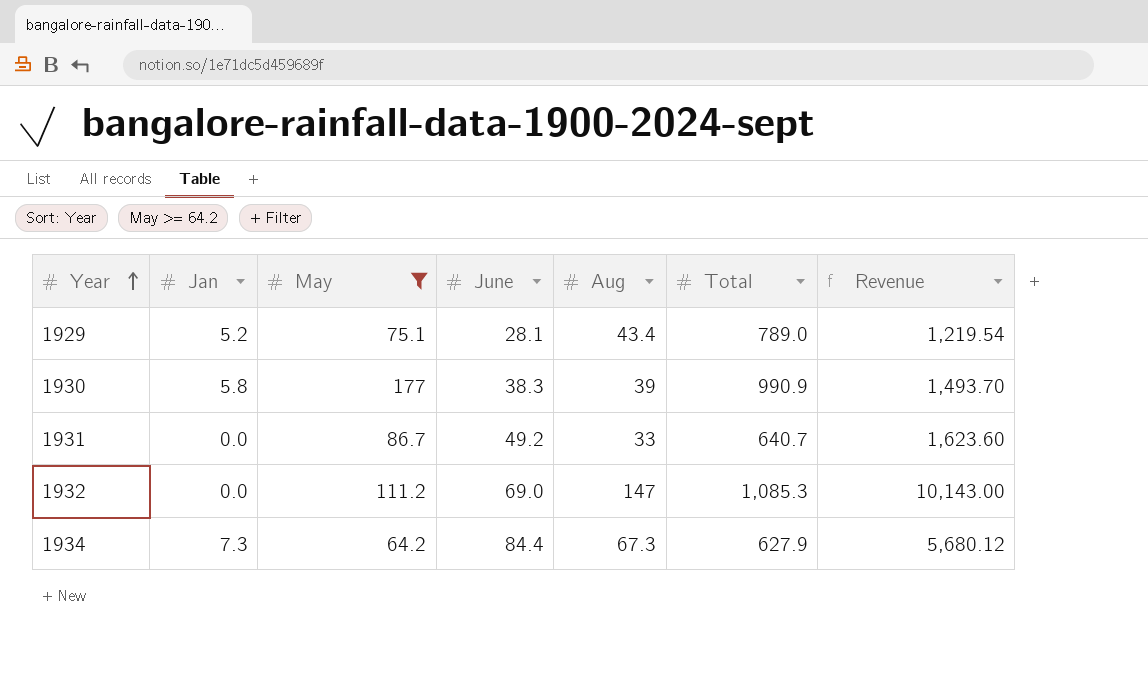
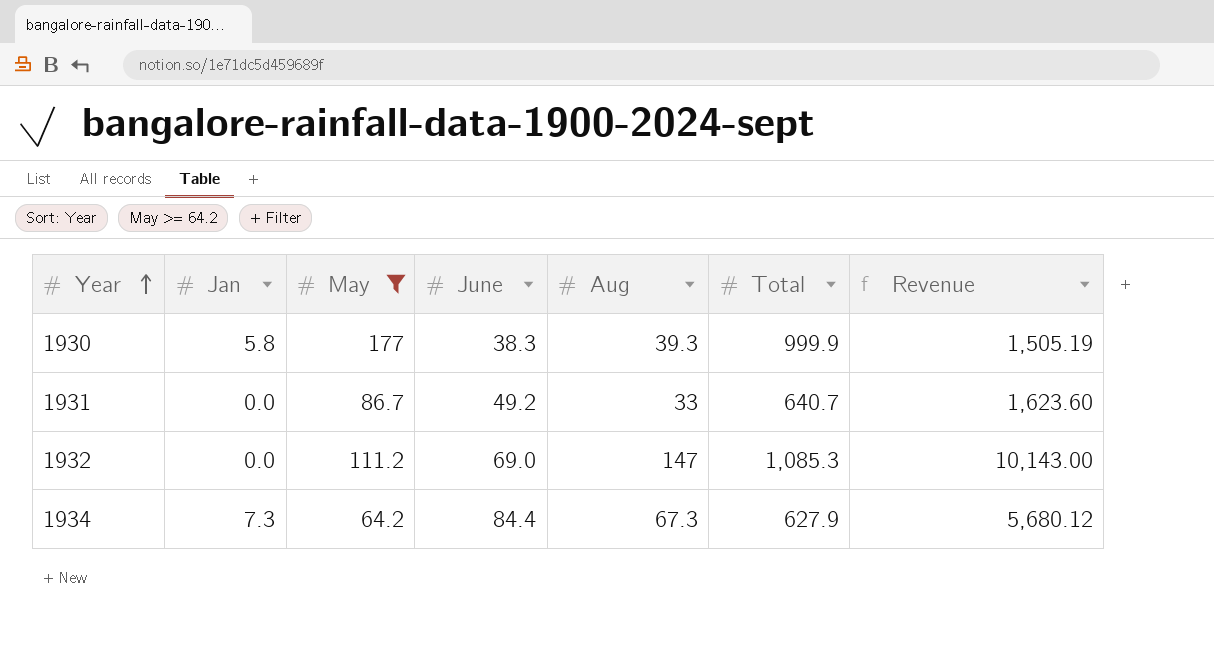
row 1929: 5.2 | 75.1 | 28.1 | 43.4 | 789.0 | 1,219.54 -> none
1930 | Aug: 39 -> 39.3
1930 | Total: 990.9 -> 999.9
1930 | Revenue: 1,493.70 -> 1,505.19

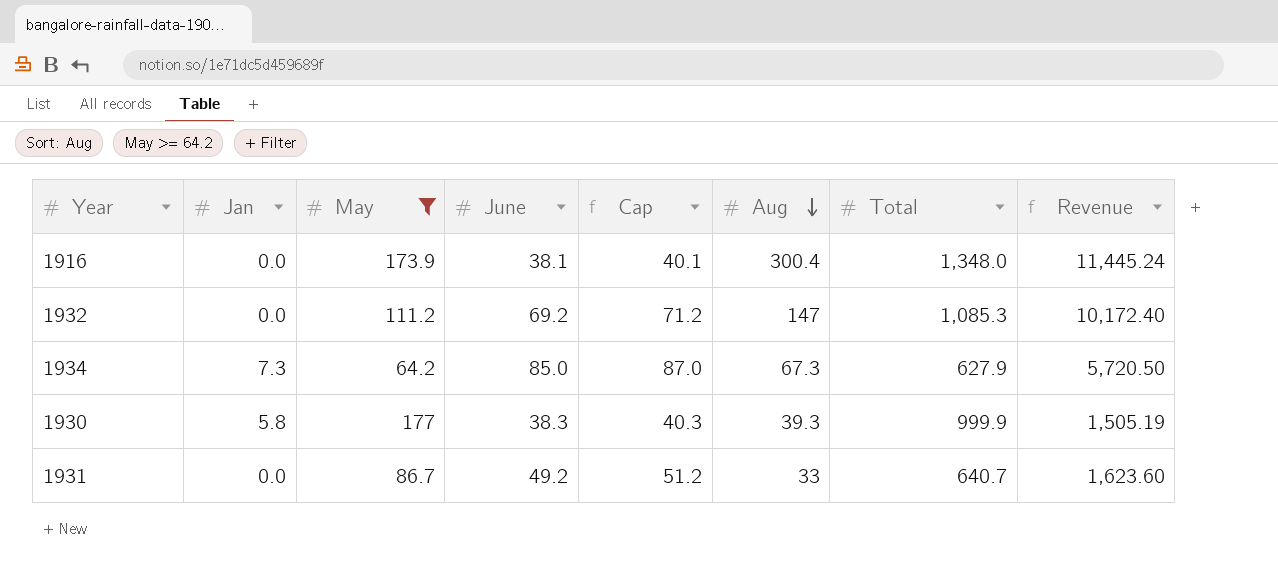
row order: Year ascending -> Aug descending
column Cap | formula: none -> [June] + 2
row 1916: none -> 0.0 | 173.9 | 38.1 | 40.1 | 300.4 | 1,348.0 | 11,445.24
1932 | June: 69.0 -> 69.2
1932 | Revenue: 10,143.00 -> 10,172.40
1934 | June: 84.4 -> 85.0
1934 | Revenue: 5,680.12 -> 5,720.50

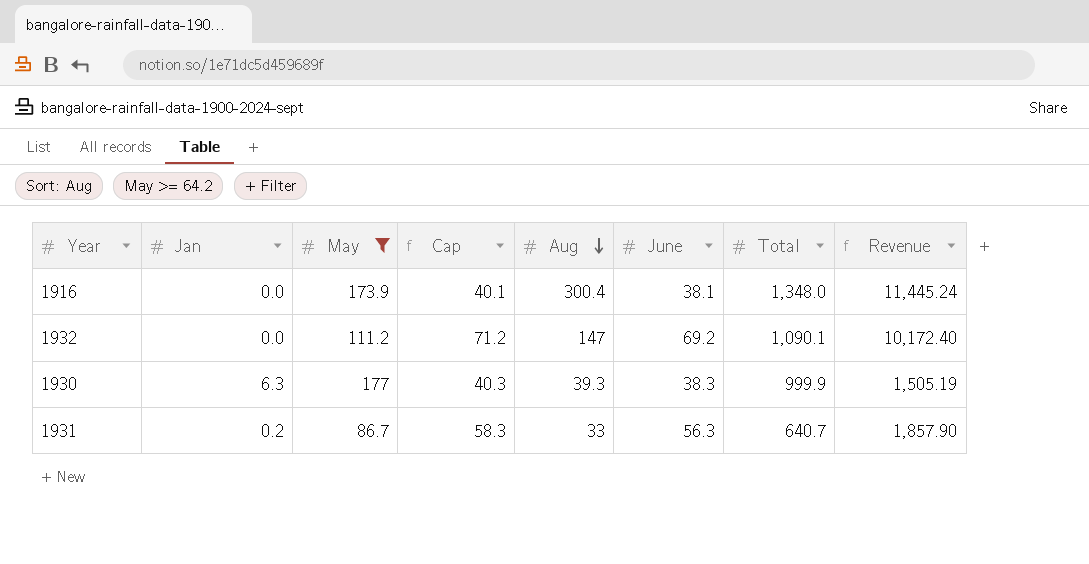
column June | position: 4 -> 6
row 1934: 7.3 | 64.2 | 85.0 | 87.0 | 67.3 | 627.9 | 5,720.50 -> none
1932 | Total: 1,085.3 -> 1,090.1
1930 | Jan: 5.8 -> 6.3
1931 | Jan: 0.0 -> 0.2
1931 | Cap: 51.2 -> 58.3
1931 | June: 49.2 -> 56.3
1931 | Revenue: 1,623.60 -> 1,857.90

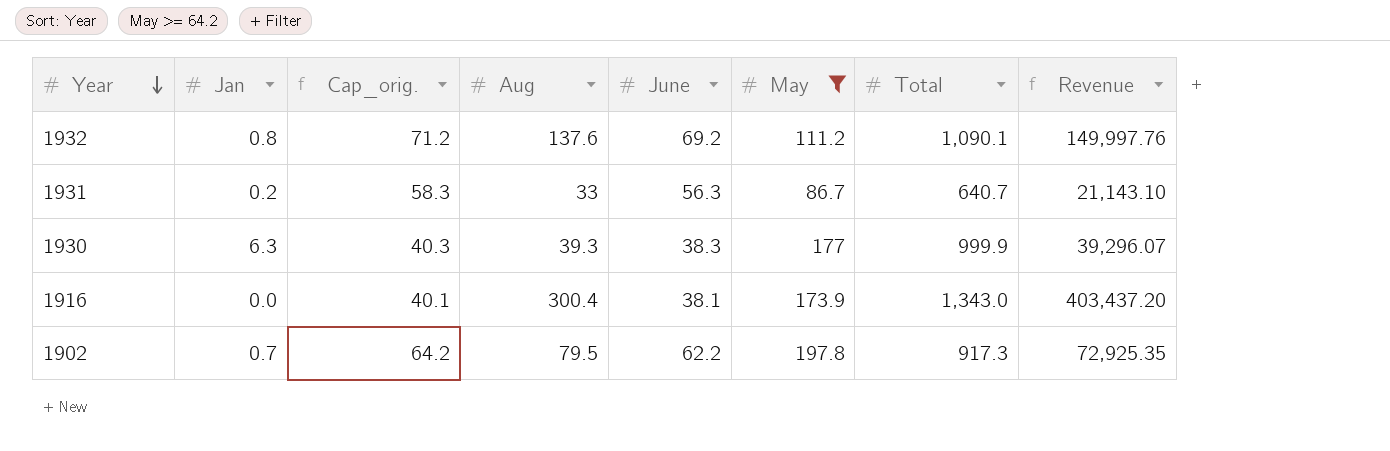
row order: Aug descending -> Year descending
column name: Cap -> Cap_orig.
column May | position: 3 -> 6
column Revenue | formula: [Aug] * [June] -> [Aug] * [Total]
1932 | Jan: 0.0 -> 0.8
1932 | Aug: 147 -> 137.6
1916 | Total: 1,348.0 -> 1,343.0
row 1902: none -> 0.7 | 64.2 | 79.5 | 62.2 | 197.8 | 917.3 | 72,925.35

